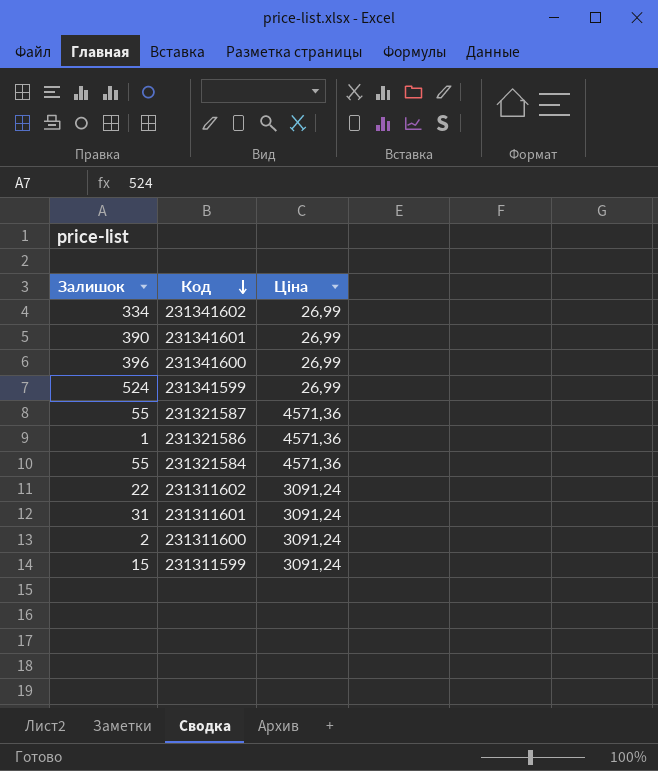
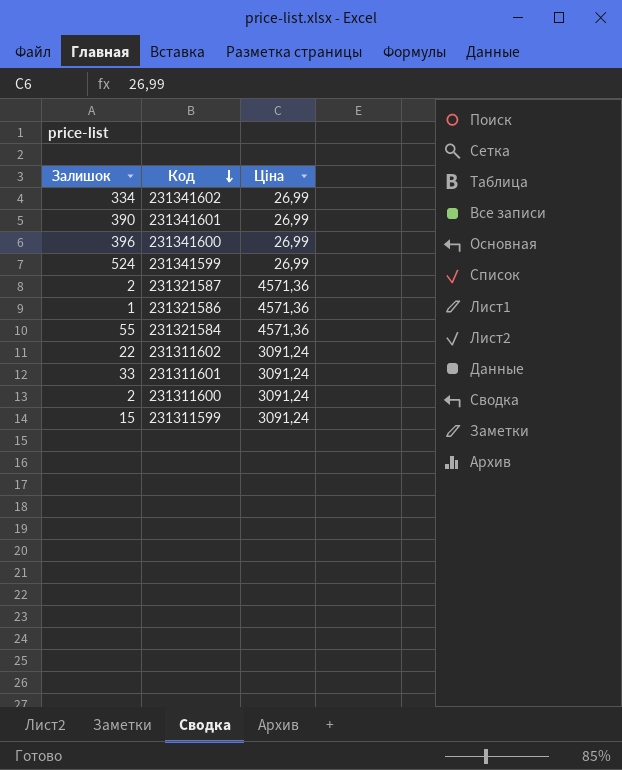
231321587 | Залишок: 55 -> 2
231311601 | Залишок: 31 -> 33

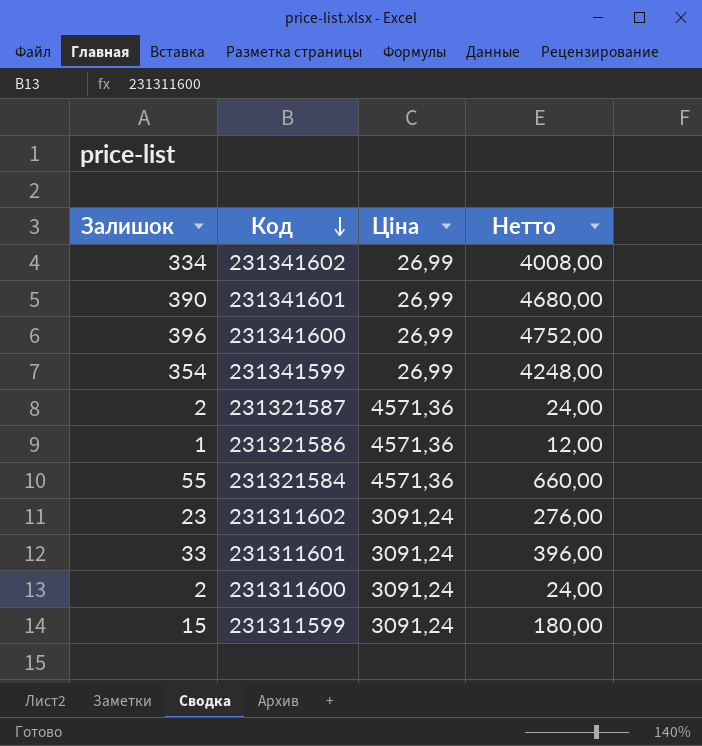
column Нетто | formula: none -> [Залишок] * 12
231341599 | Залишок: 524 -> 354
231311602 | Залишок: 22 -> 23

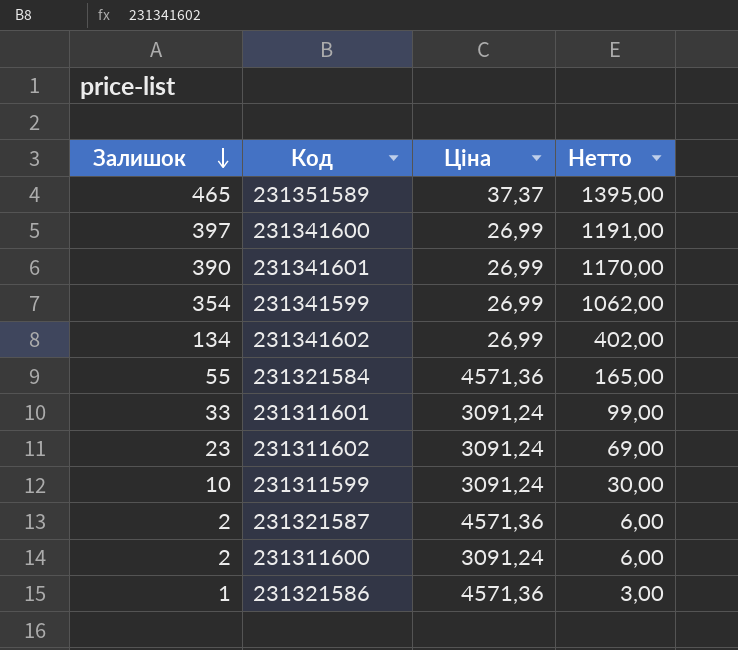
row order: Код descending -> Залишок descending
column Нетто | formula: [Залишок] * 12 -> [Залишок] * 3
row 231351589: none -> 465 | 37,37 | 1395,00
231341600 | Залишок: 396 -> 397
231341602 | Залишок: 334 -> 134
231311599 | Залишок: 15 -> 10

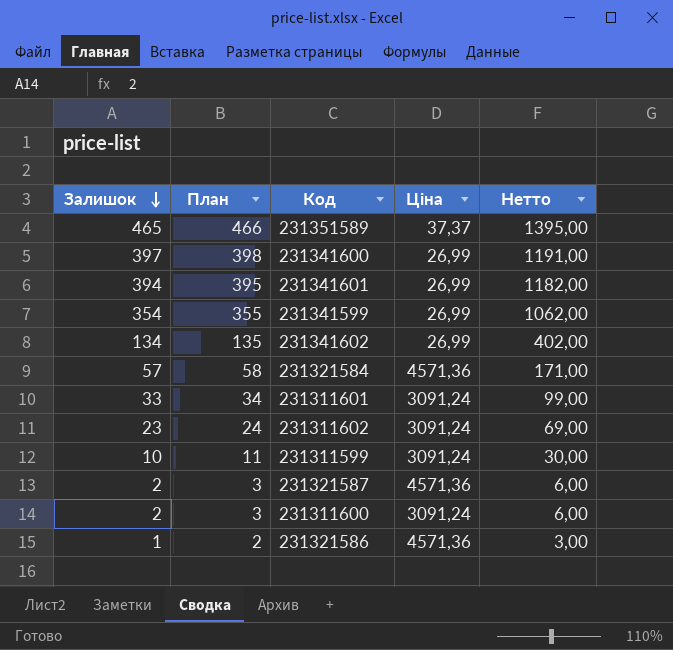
column План | formula: none -> [Залишок] + 1
231341601 | Залишок: 390 -> 394
231341601 | Нетто: 1170,00 -> 1182,00
231321584 | Залишок: 55 -> 57
231321584 | Нетто: 165,00 -> 171,00

